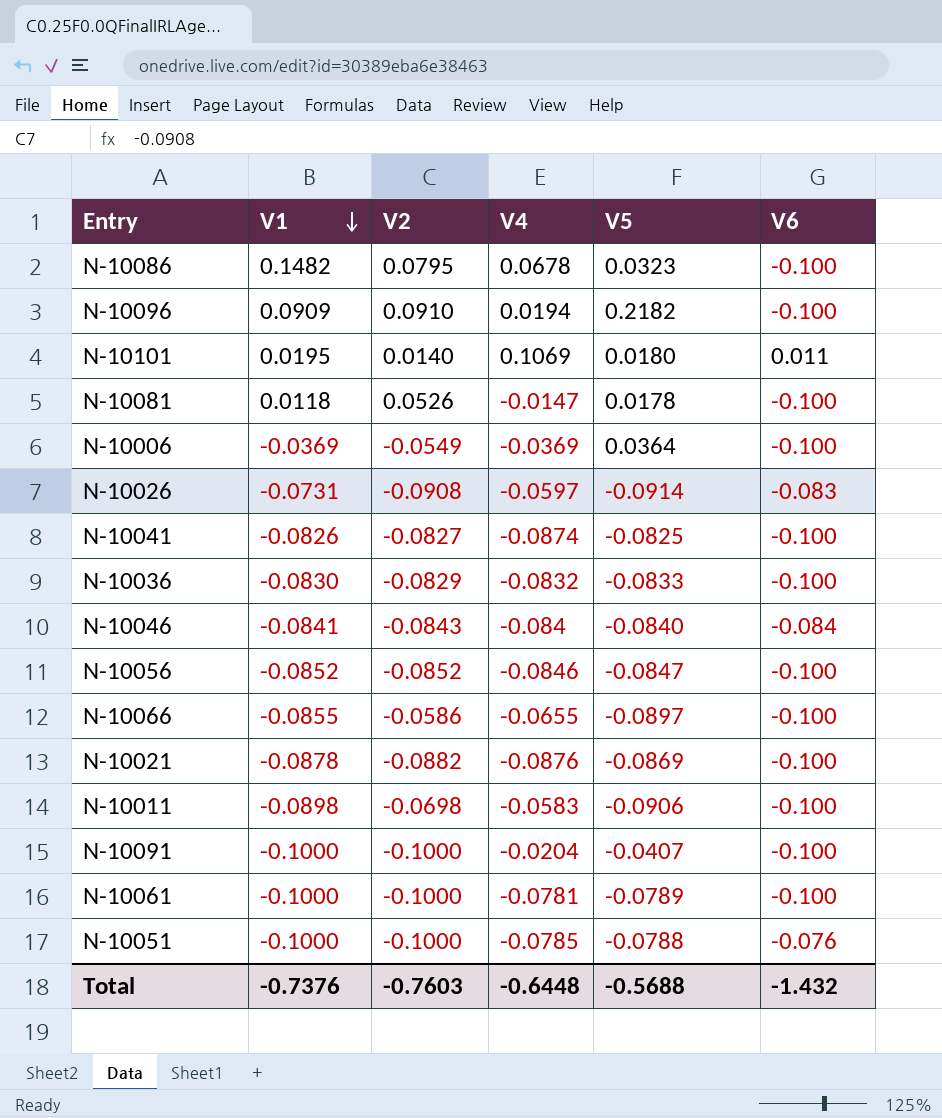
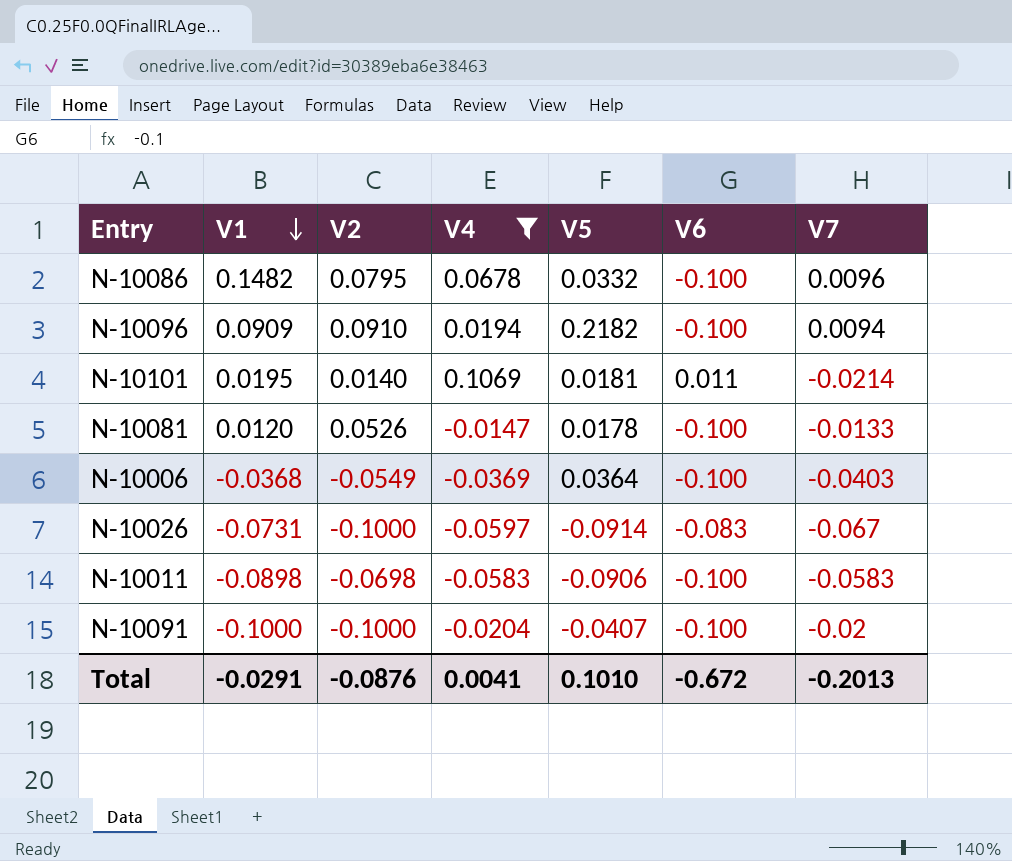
filter: none -> V4 >= -0.0597
column V7 | position: none -> 7
N-10086 | V5: 0.0323 -> 0.0332
N-10101 | V5: 0.0180 -> 0.0181
N-10081 | V1: 0.0118 -> 0.0120
N-10006 | V1: -0.0369 -> -0.0368
N-10026 | V2: -0.0908 -> -0.1000
Total | V1: -0.7376 -> -0.0291
Total | V2: -0.7603 -> -0.0876
Total | V4: -0.6448 -> 0.0041
Total | V5: -0.5688 -> 0.1010
Total | V6: -1.432 -> -0.672

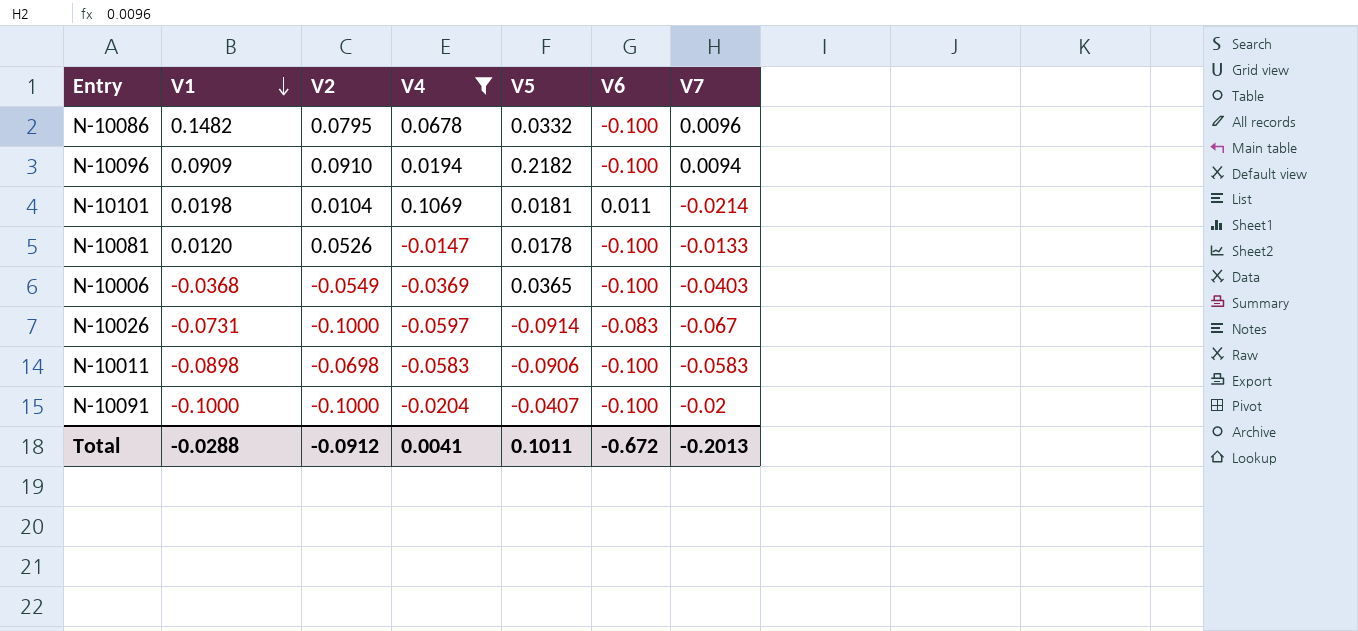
N-10101 | V1: 0.0195 -> 0.0198
N-10101 | V2: 0.0140 -> 0.0104
N-10006 | V5: 0.0364 -> 0.0365
Total | V1: -0.0291 -> -0.0288
Total | V2: -0.0876 -> -0.0912
Total | V5: 0.1010 -> 0.1011

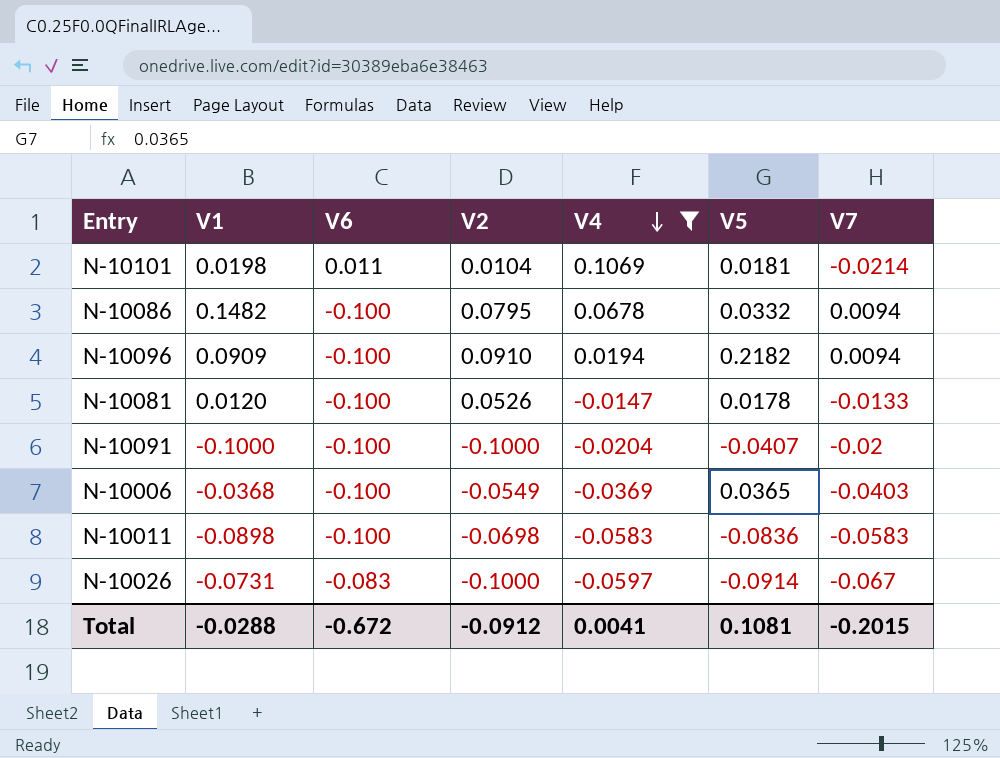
row order: V1 descending -> V4 descending
column V6 | position: 6 -> 3
N-10086 | V7: 0.0096 -> 0.0094
N-10011 | V5: -0.0906 -> -0.0836
Total | V5: 0.1011 -> 0.1081
Total | V7: -0.2013 -> -0.2015

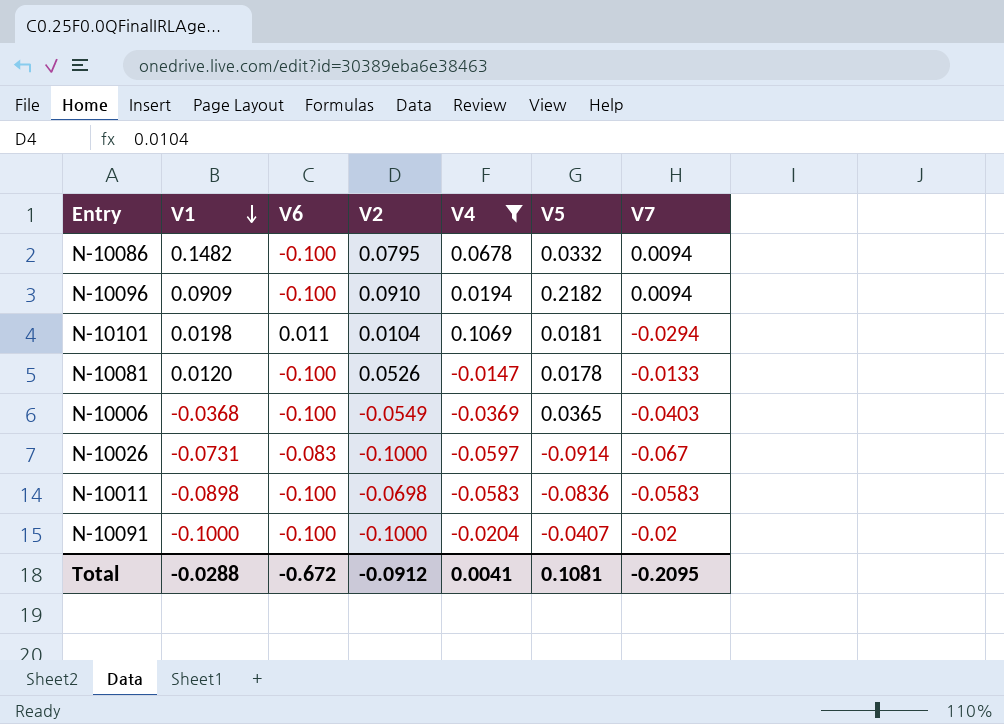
row order: V4 descending -> V1 descending
N-10101 | V7: -0.0214 -> -0.0294
Total | V7: -0.2015 -> -0.2095

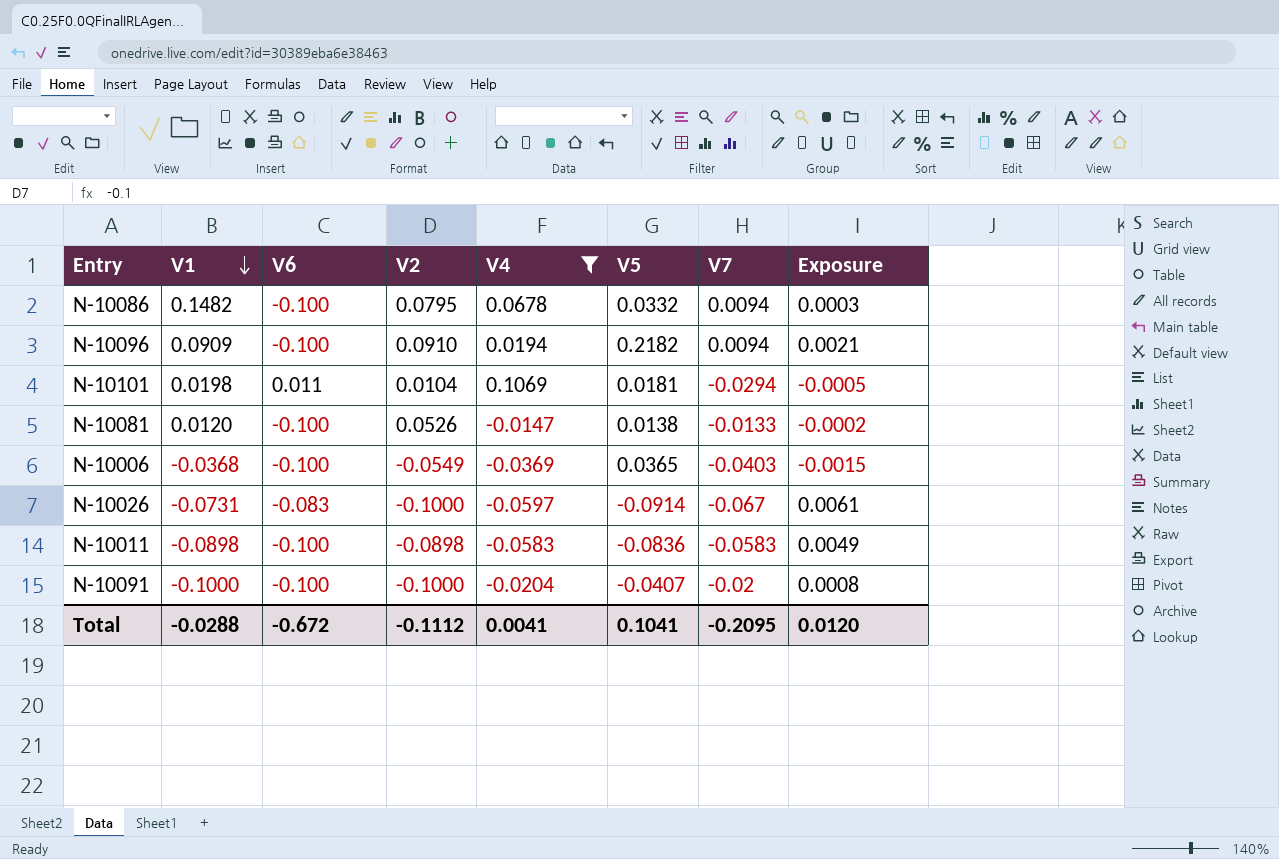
column Exposure | formula: none -> [V5] * [V7]
N-10081 | V5: 0.0178 -> 0.0138
N-10011 | V2: -0.0698 -> -0.0898
Total | V2: -0.0912 -> -0.1112
Total | V5: 0.1081 -> 0.1041

